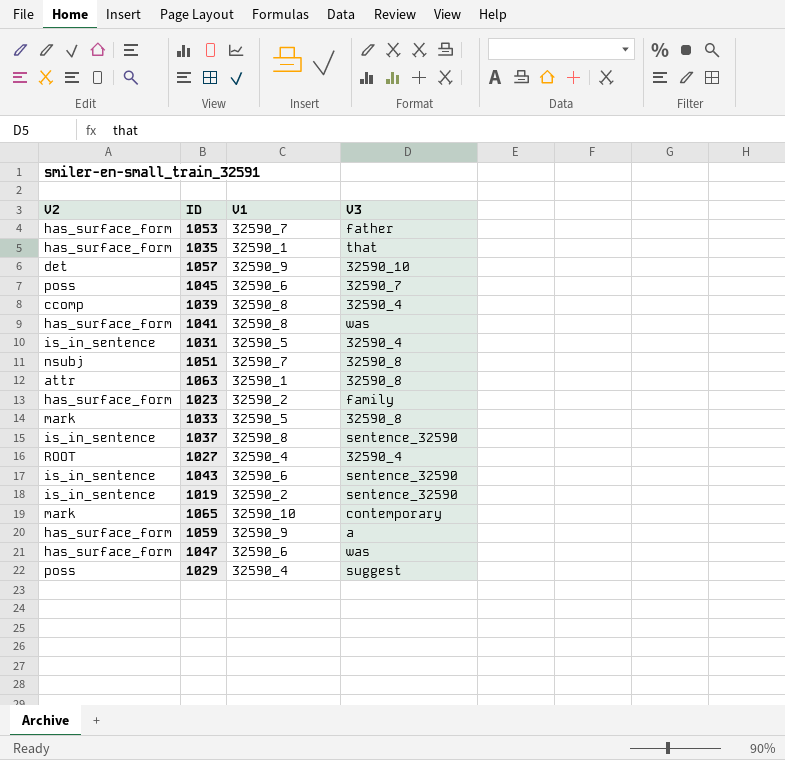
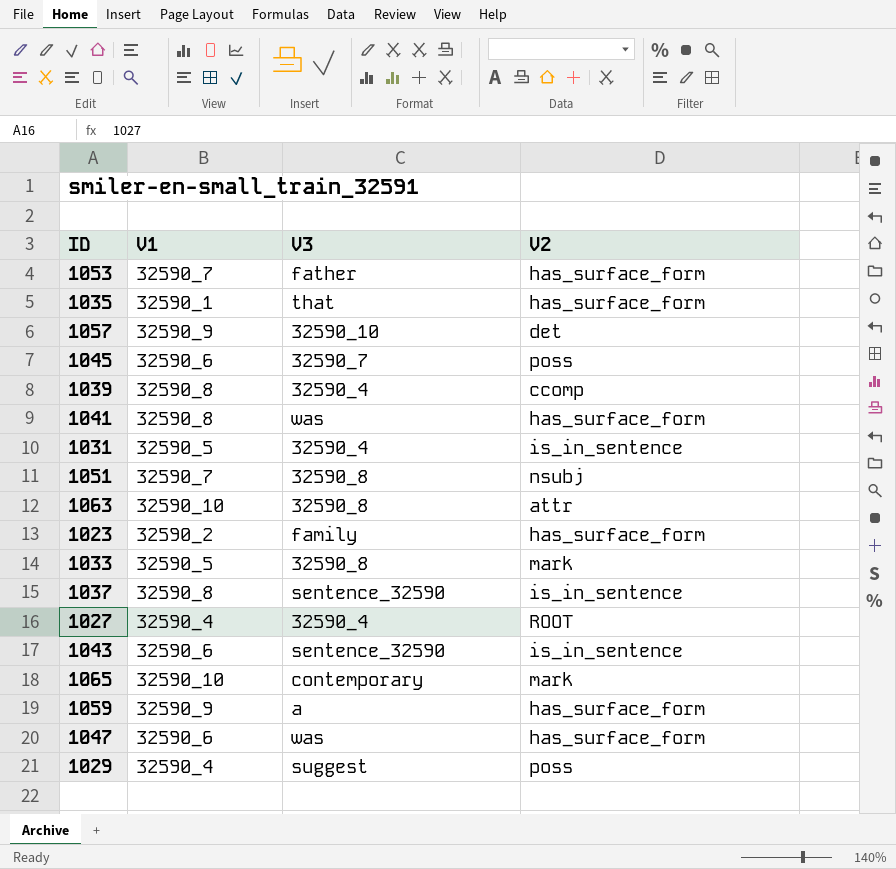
column V2 | position: 1 -> 4
row 1019: is_in_sentence | 32590_2 | sentence_32590 -> none
1063 | V1: 32590_1 -> 32590_10

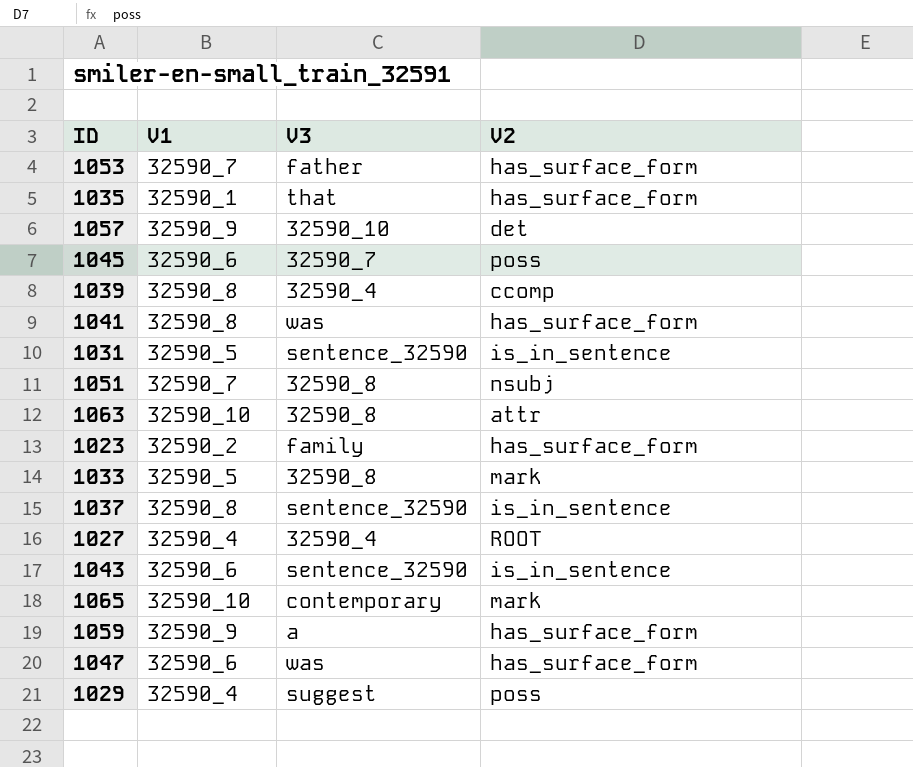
1031 | V3: 32590_4 -> sentence_32590

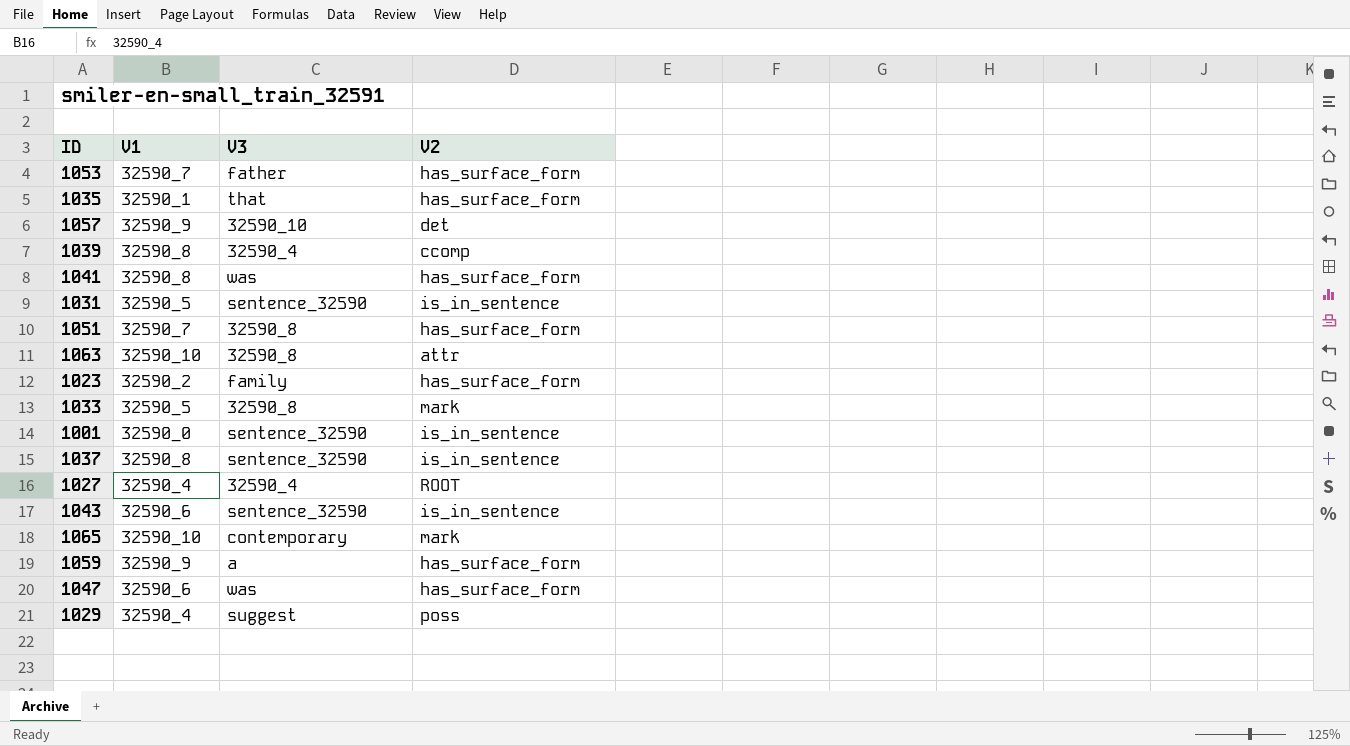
row 1045: 32590_6 | 32590_7 | poss -> none
1051 | V2: nsubj -> has_surface_form
row 1001: none -> 32590_0 | sentence_32590 | is_in_sentence

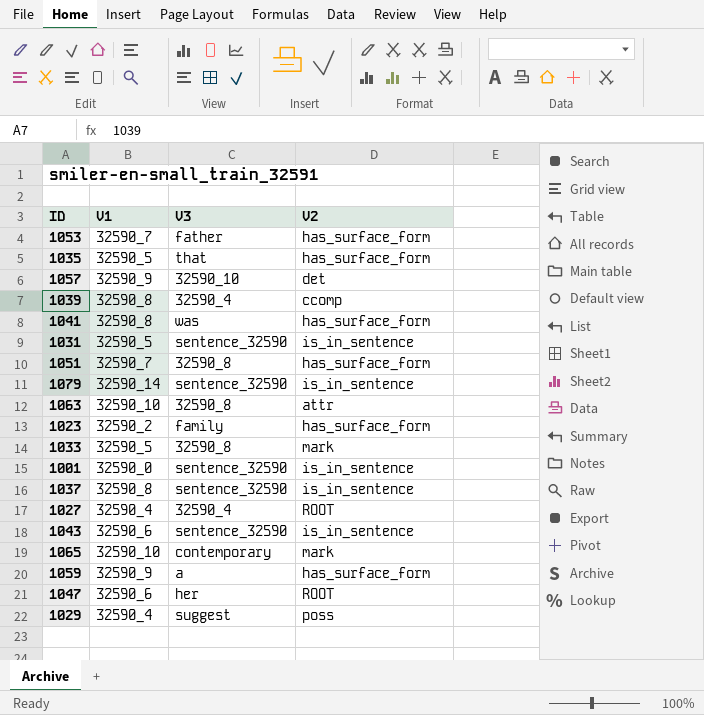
1035 | V1: 32590_1 -> 32590_5
row 1079: none -> 32590_14 | sentence_32590 | is_in_sentence
1047 | V3: was -> her
1047 | V2: has_surface_form -> ROOT

